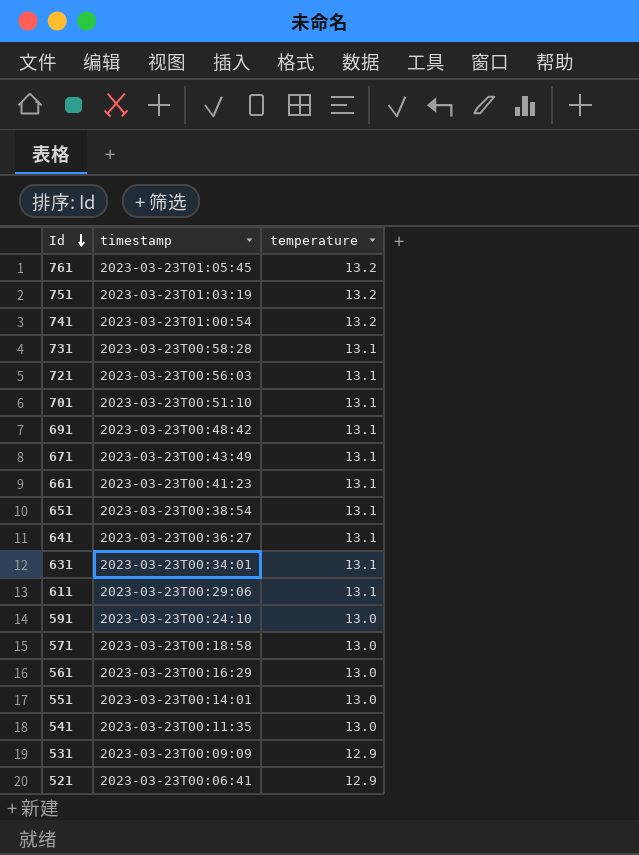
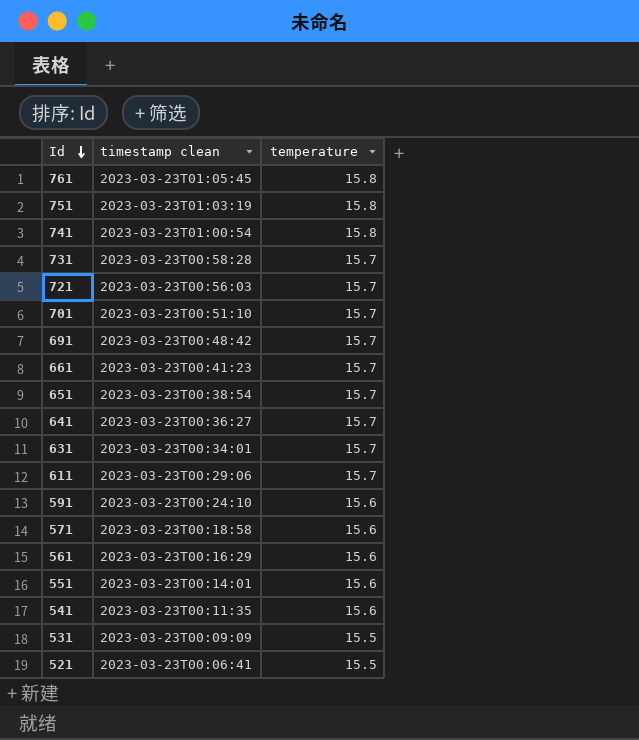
column name: timestamp -> timestamp clean
row 671: 2023-03-23T00:43:49 | 13.1 -> none
761 | temperature: 13.2 -> 15.8
751 | temperature: 13.2 -> 15.8
741 | temperature: 13.2 -> 15.8
731 | temperature: 13.1 -> 15.7
721 | temperature: 13.1 -> 15.7
701 | temperature: 13.1 -> 15.7
691 | temperature: 13.1 -> 15.7
661 | temperature: 13.1 -> 15.7
651 | temperature: 13.1 -> 15.7
641 | temperature: 13.1 -> 15.7
631 | temperature: 13.1 -> 15.7
611 | temperature: 13.1 -> 15.7
591 | temperature: 13.0 -> 15.6
571 | temperature: 13.0 -> 15.6
561 | temperature: 13.0 -> 15.6
551 | temperature: 13.0 -> 15.6
541 | temperature: 13.0 -> 15.6
531 | temperature: 12.9 -> 15.5
521 | temperature: 12.9 -> 15.5

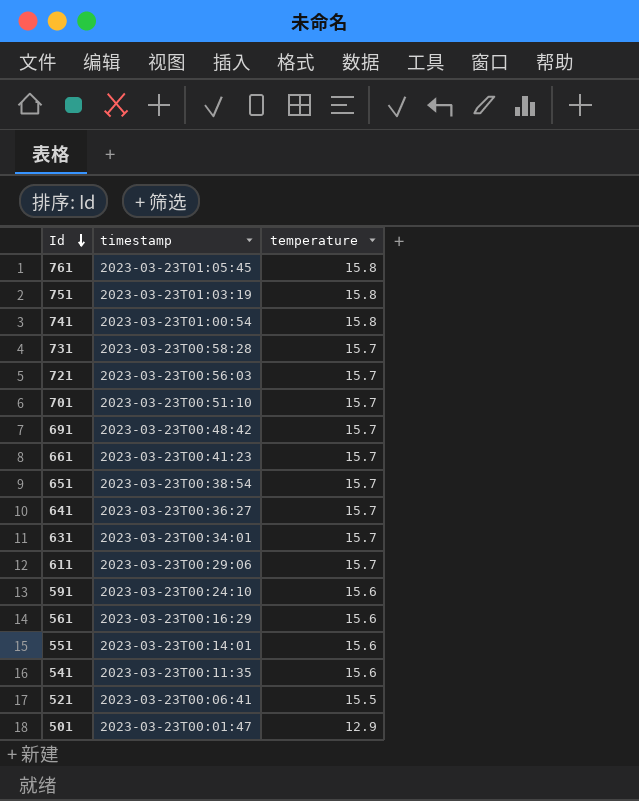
column name: timestamp clean -> timestamp
row 571: 2023-03-23T00:18:58 | 15.6 -> none
row 531: 2023-03-23T00:09:09 | 15.5 -> none
row 501: none -> 2023-03-23T00:01:47 | 12.9

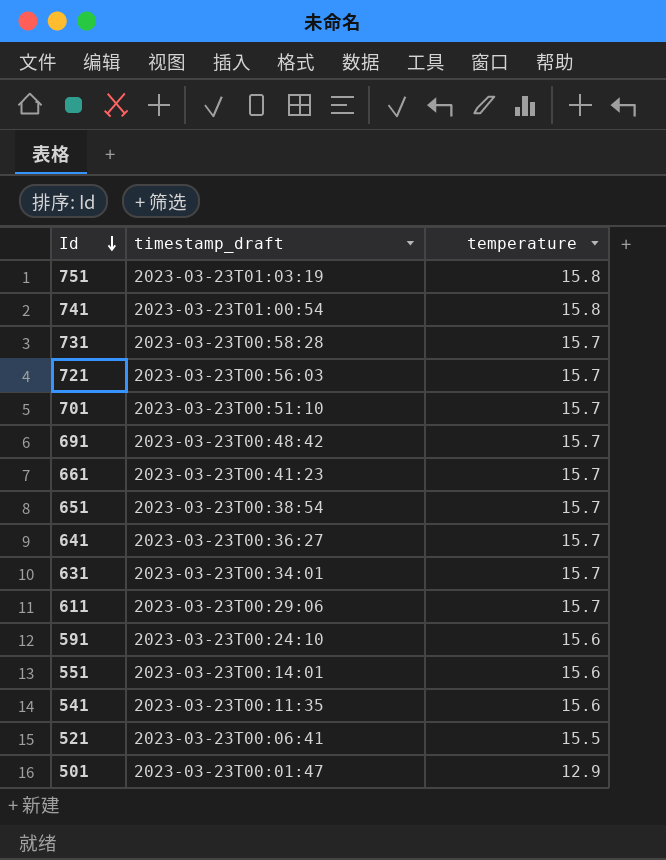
column name: timestamp -> timestamp_draft
row 761: 2023-03-23T01:05:45 | 15.8 -> none
row 561: 2023-03-23T00:16:29 | 15.6 -> none

